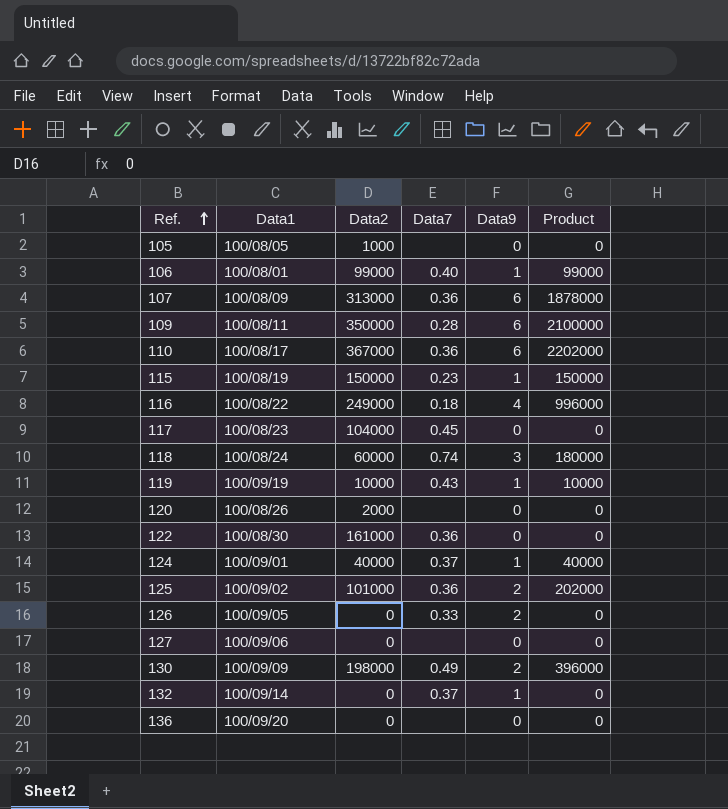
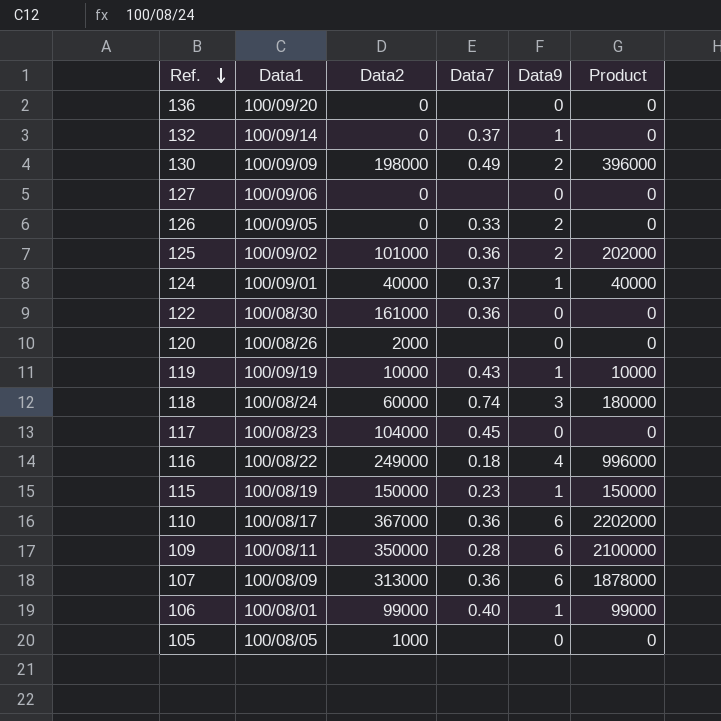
row order: Ref. ascending -> Ref. descending

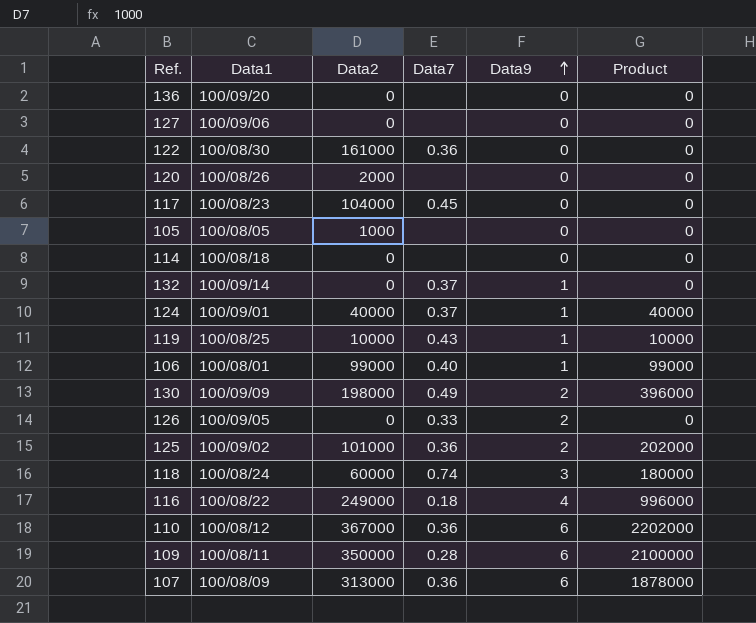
row order: Ref. descending -> Data9 ascending
row 115: 100/08/19 | 150000 | 0.23 | 1 | 150000 -> none
row 114: none -> 100/08/18 | 0 | none | 0 | 0
119 | Data1: 100/09/19 -> 100/08/25
110 | Data1: 100/08/17 -> 100/08/12

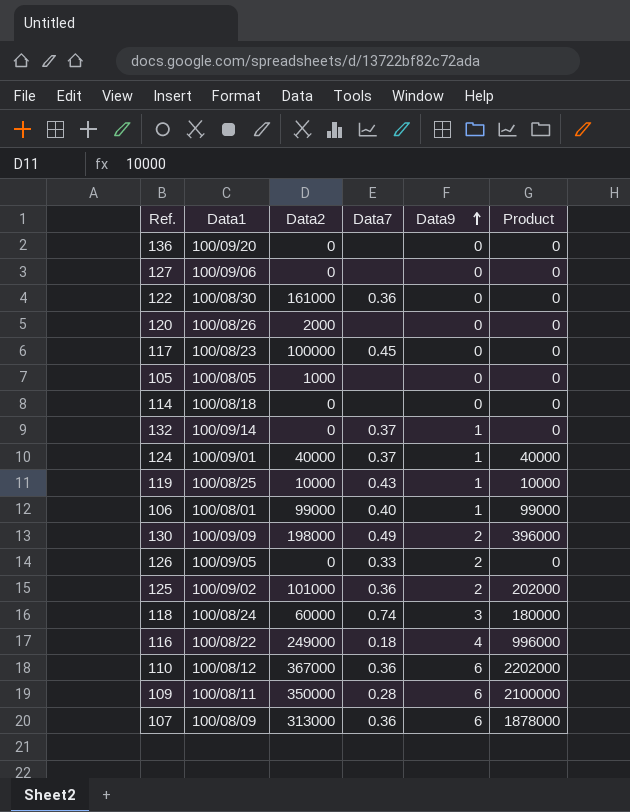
117 | Data2: 104000 -> 100000

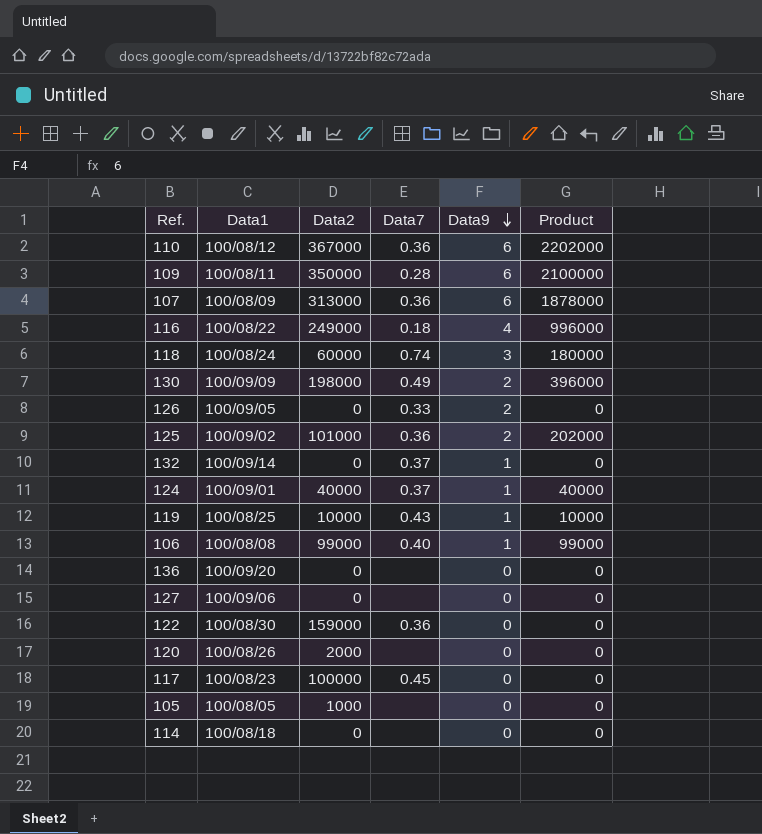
row order: Data9 ascending -> Data9 descending
106 | Data1: 100/08/01 -> 100/08/08
122 | Data2: 161000 -> 159000

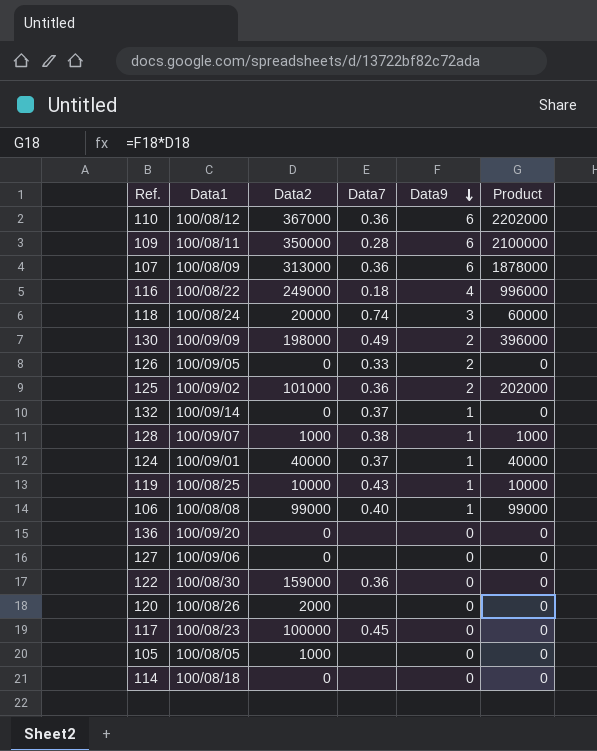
118 | Data2: 60000 -> 20000
118 | Product: 180000 -> 60000
row 128: none -> 100/09/07 | 1000 | 0.38 | 1 | 1000

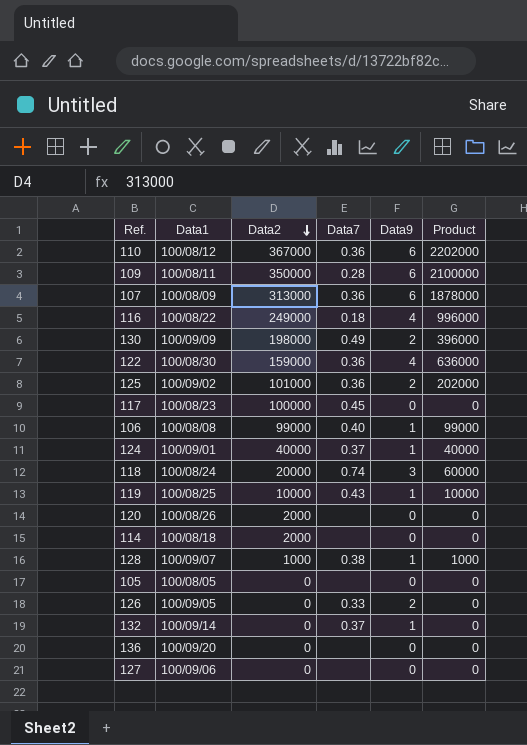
row order: Data9 descending -> Data2 descending
122 | Data9: 0 -> 4
122 | Product: 0 -> 636000
114 | Data2: 0 -> 2000
105 | Data2: 1000 -> 0

